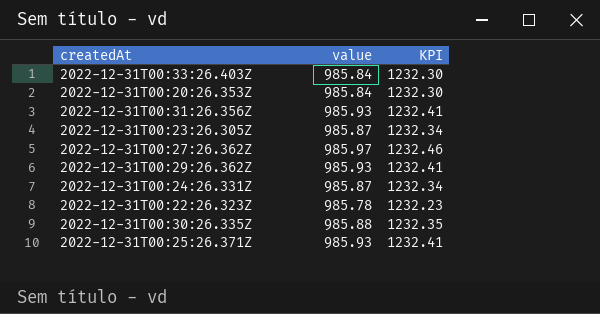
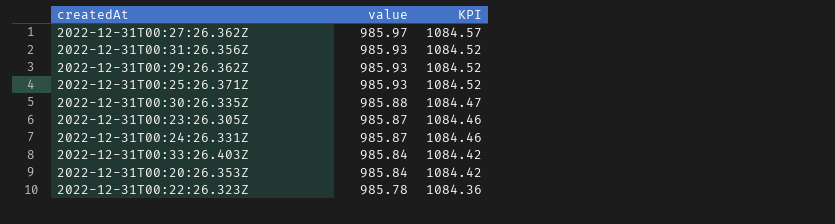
row order: none -> value descending
column KPI | formula: [value] * 1.25 -> [value] * 1.1

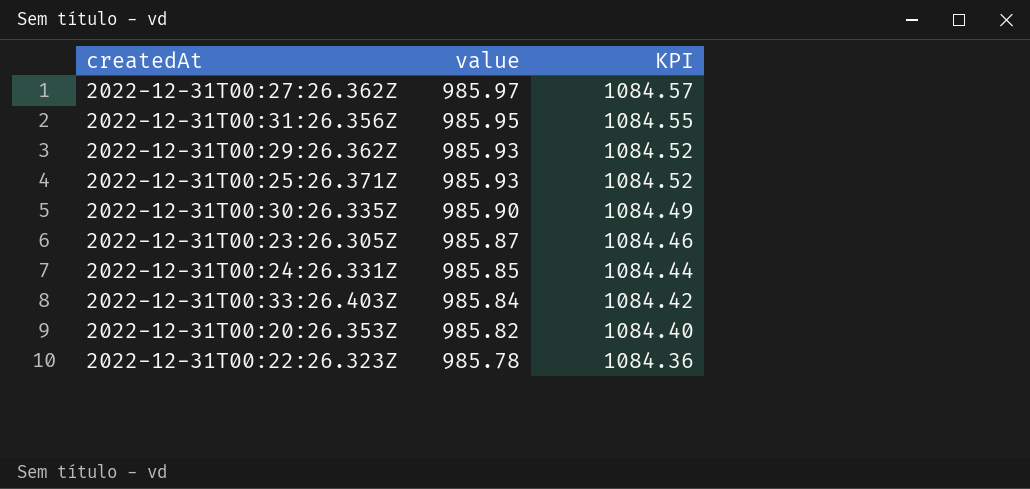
2022-12-31T00:31:26.356Z | value: 985.93 -> 985.95
2022-12-31T00:31:26.356Z | KPI: 1084.52 -> 1084.55
2022-12-31T00:30:26.335Z | value: 985.88 -> 985.90
2022-12-31T00:30:26.335Z | KPI: 1084.47 -> 1084.49
2022-12-31T00:24:26.331Z | value: 985.87 -> 985.85
2022-12-31T00:24:26.331Z | KPI: 1084.46 -> 1084.44
2022-12-31T00:20:26.353Z | value: 985.84 -> 985.82
2022-12-31T00:20:26.353Z | KPI: 1084.42 -> 1084.40

